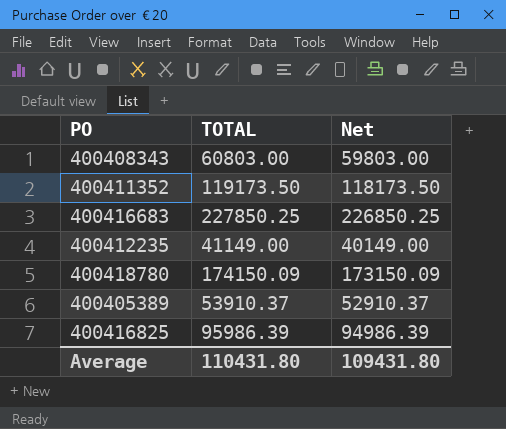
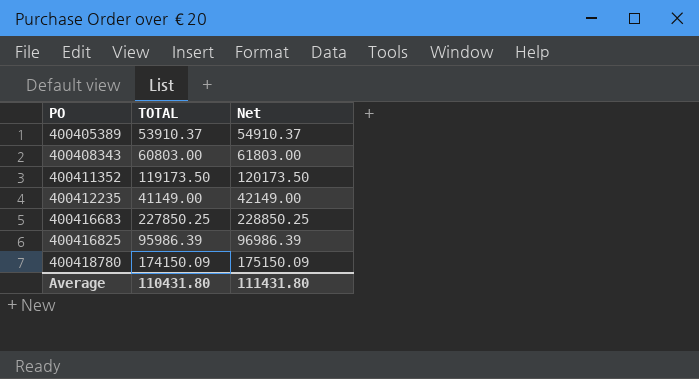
row order: none -> PO ascending
column Net | formula: [TOTAL] - 1000 -> [TOTAL] + 1000
Average | Net: 109431.80 -> 111431.80

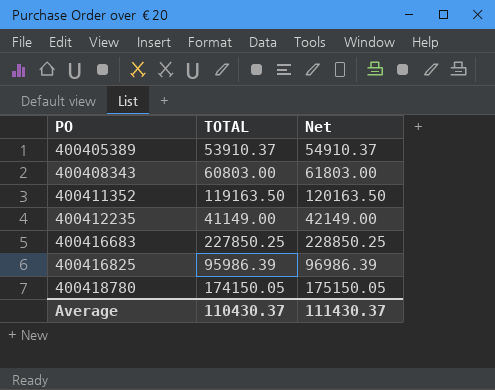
400411352 | TOTAL: 119173.50 -> 119163.50
400411352 | Net: 120173.50 -> 120163.50
400418780 | TOTAL: 174150.09 -> 174150.05
400418780 | Net: 175150.09 -> 175150.05
Average | TOTAL: 110431.80 -> 110430.37
Average | Net: 111431.80 -> 111430.37

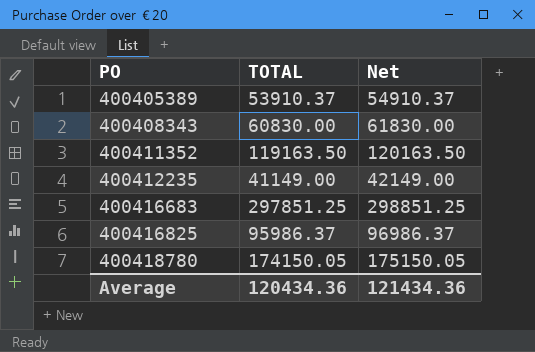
400408343 | TOTAL: 60803.00 -> 60830.00
400408343 | Net: 61803.00 -> 61830.00
400416683 | TOTAL: 227850.25 -> 297851.25
400416683 | Net: 228850.25 -> 298851.25
400416825 | TOTAL: 95986.39 -> 95986.37
400416825 | Net: 96986.39 -> 96986.37
Average | TOTAL: 110430.37 -> 120434.36
Average | Net: 111430.37 -> 121434.36

